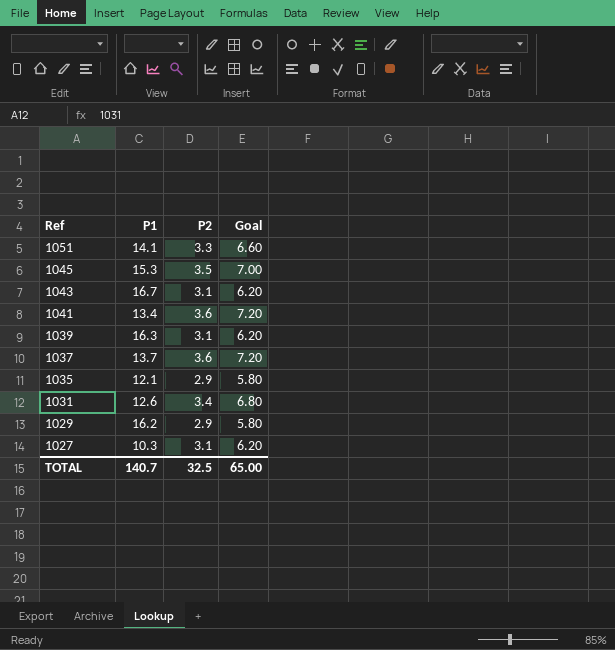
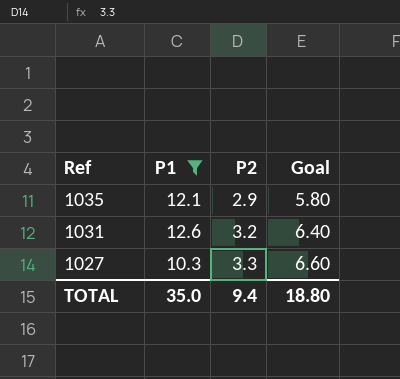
filter: none -> P1 <= 12.6
1031 | P2: 3.4 -> 3.2
1031 | Goal: 6.80 -> 6.40
1027 | P2: 3.1 -> 3.3
1027 | Goal: 6.20 -> 6.60
TOTAL | P1: 140.7 -> 35.0
TOTAL | P2: 32.5 -> 9.4
TOTAL | Goal: 65.00 -> 18.80

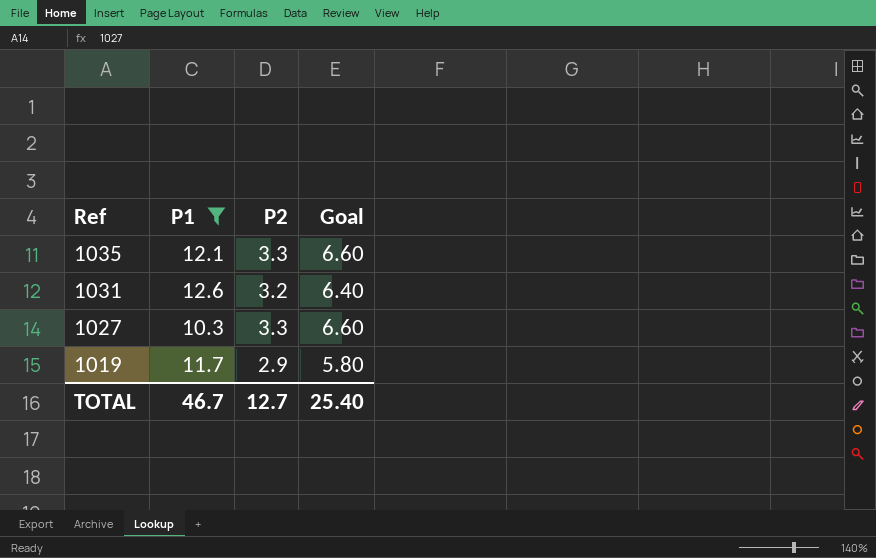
1035 | P2: 2.9 -> 3.3
1035 | Goal: 5.80 -> 6.60
row 1019: none -> 11.7 | 2.9 | 5.80
TOTAL | P1: 35.0 -> 46.7
TOTAL | P2: 9.4 -> 12.7
TOTAL | Goal: 18.80 -> 25.40

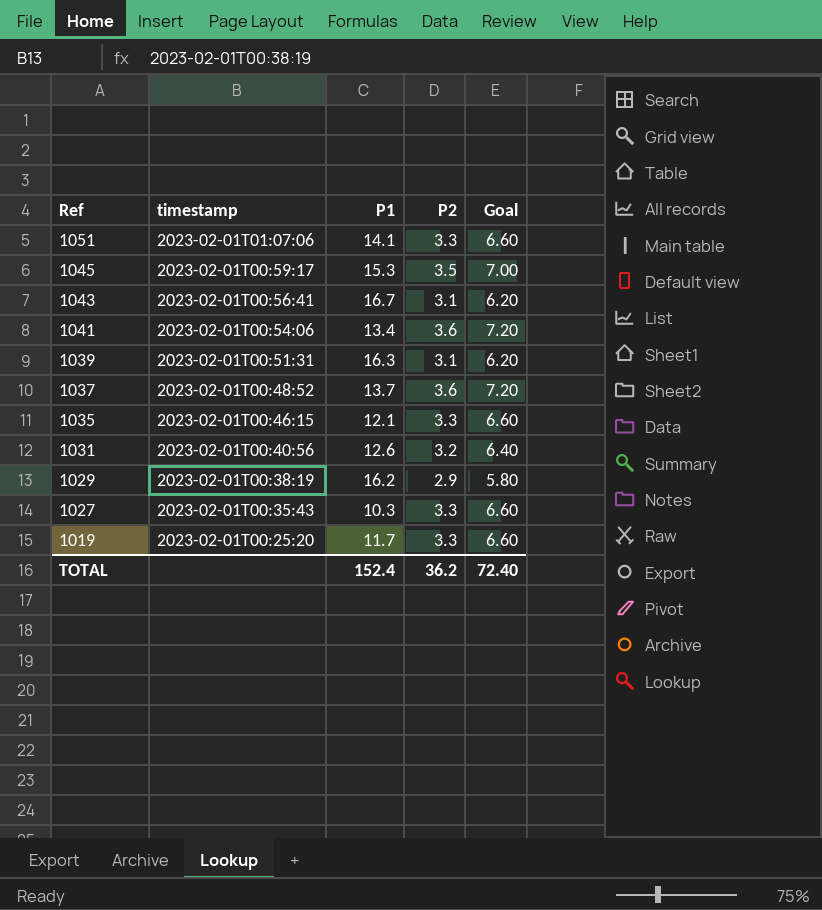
filter: P1 <= 12.6 -> none
column timestamp | position: none -> 2
1019 | P2: 2.9 -> 3.3
1019 | Goal: 5.80 -> 6.60
TOTAL | P1: 46.7 -> 152.4
TOTAL | P2: 12.7 -> 36.2
TOTAL | Goal: 25.40 -> 72.40

